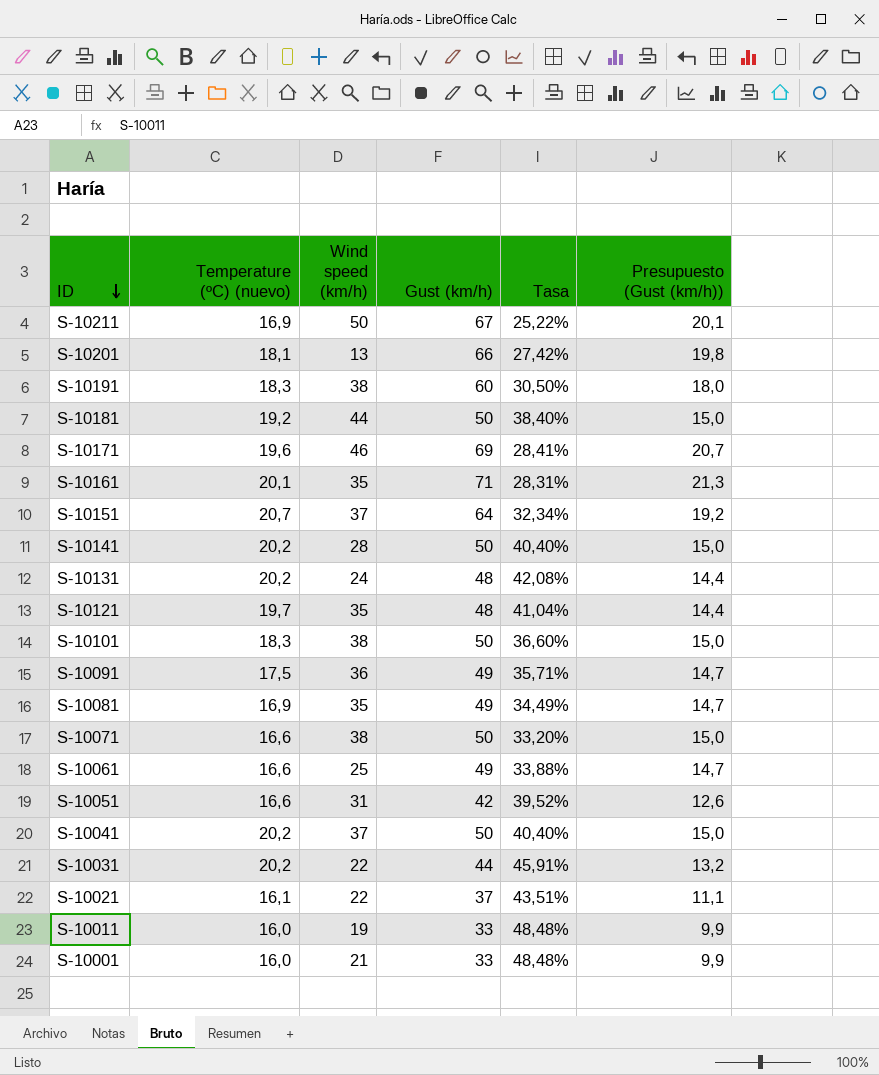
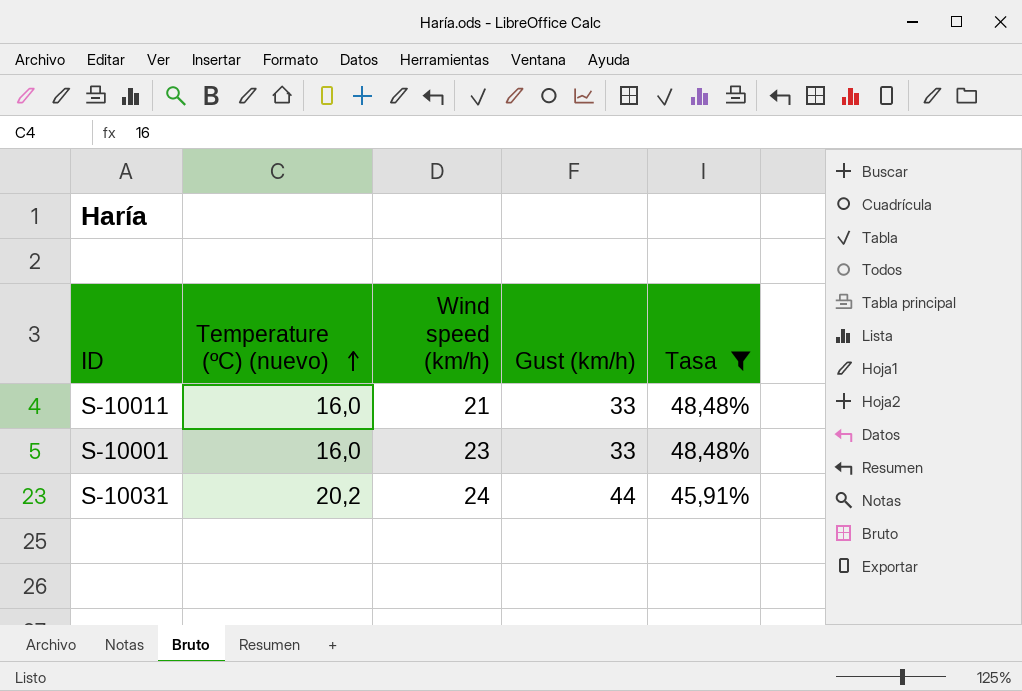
filter: none -> Tasa >= 45,91%
row order: ID descending -> Temperature (ºC) (nuevo) ascending
column Presupuesto (Gust (km/h)) | formula: [Gust (km/h)] * 0,3 -> none
S-10011 | Wind speed (km/h): 19 -> 21
S-10001 | Wind speed (km/h): 21 -> 23
S-10031 | Wind speed (km/h): 22 -> 24

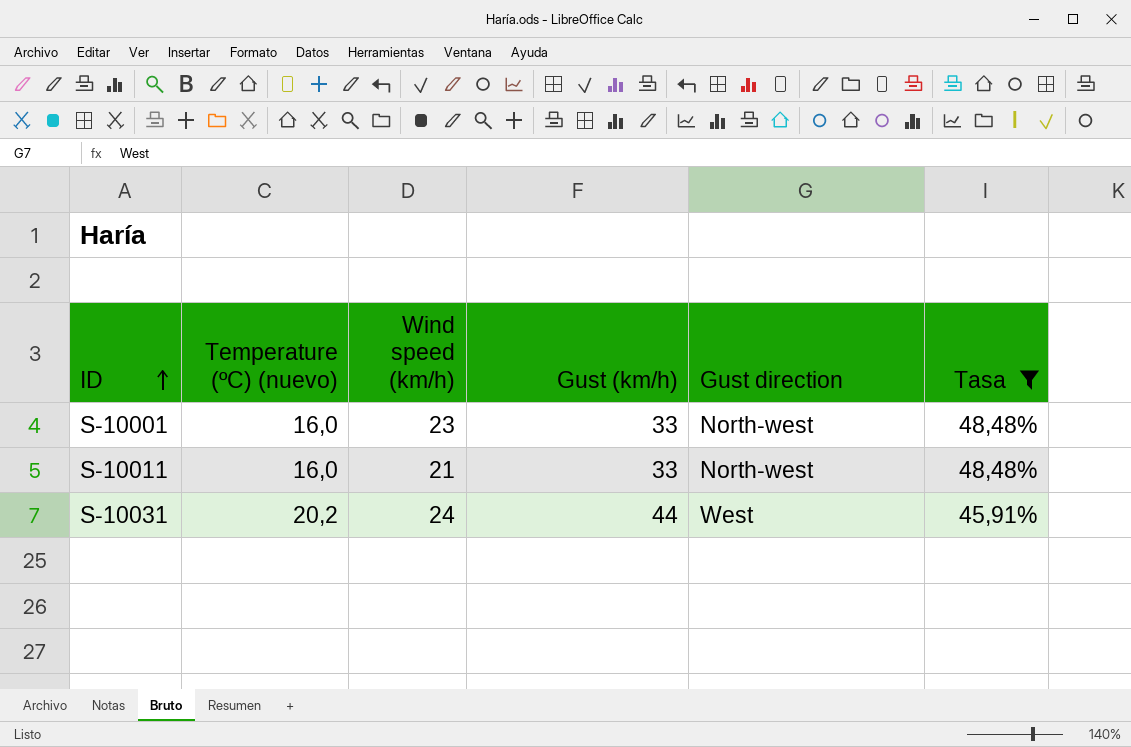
row order: Temperature (ºC) (nuevo) ascending -> ID ascending
column Gust direction | position: none -> 5

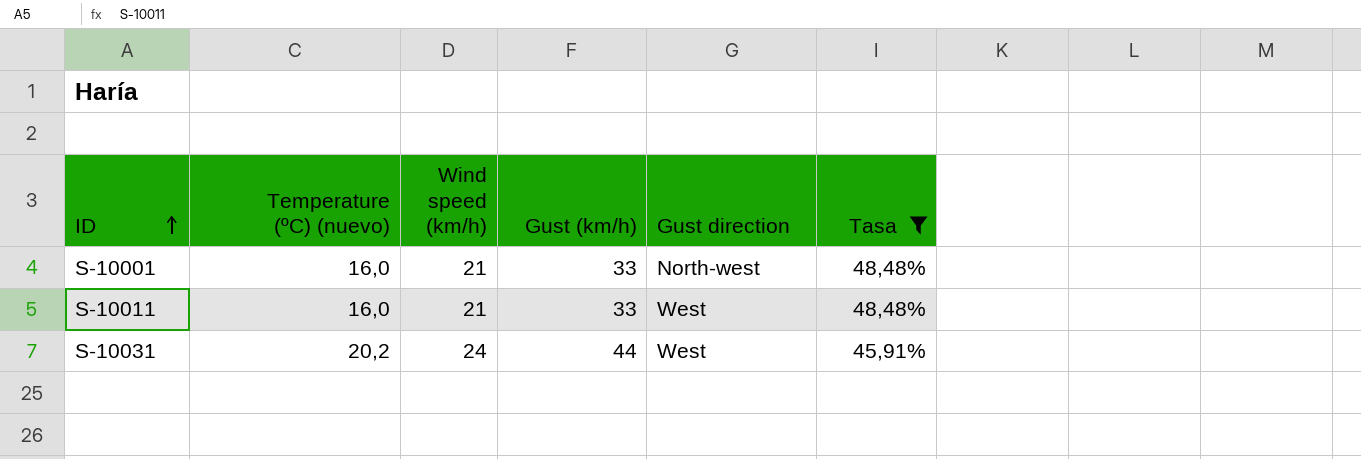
S-10001 | Wind speed (km/h): 23 -> 21
S-10011 | Gust direction: North-west -> West

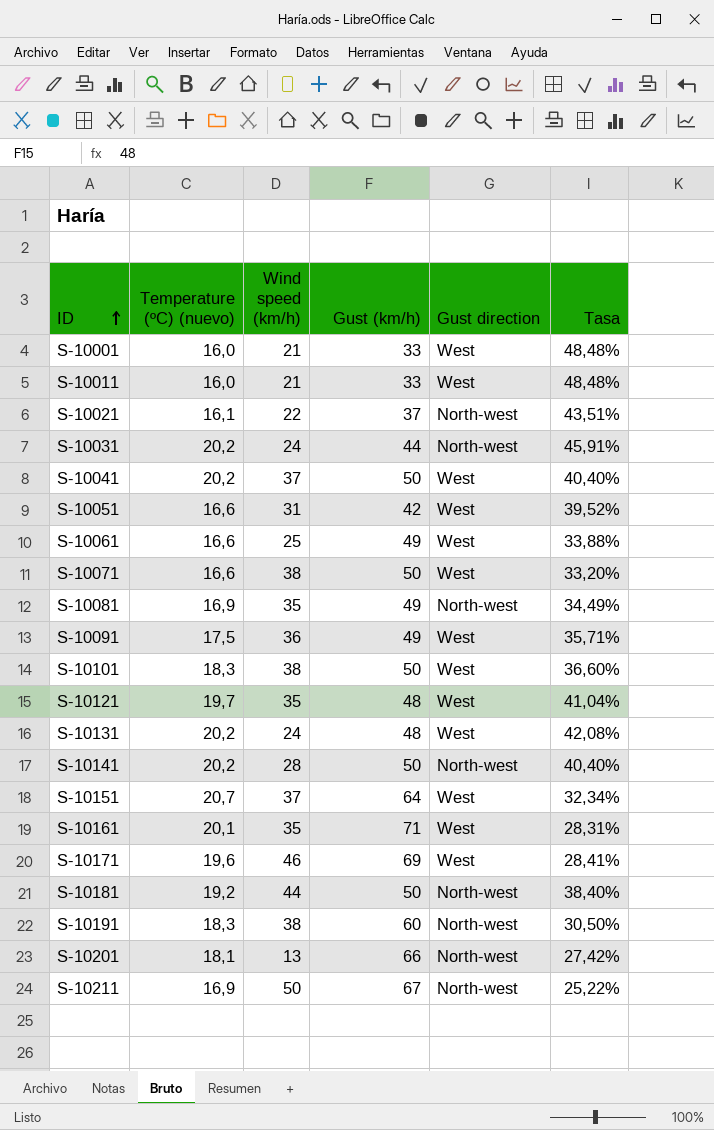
filter: Tasa >= 45,91% -> none
S-10001 | Gust direction: North-west -> West
S-10031 | Gust direction: West -> North-west

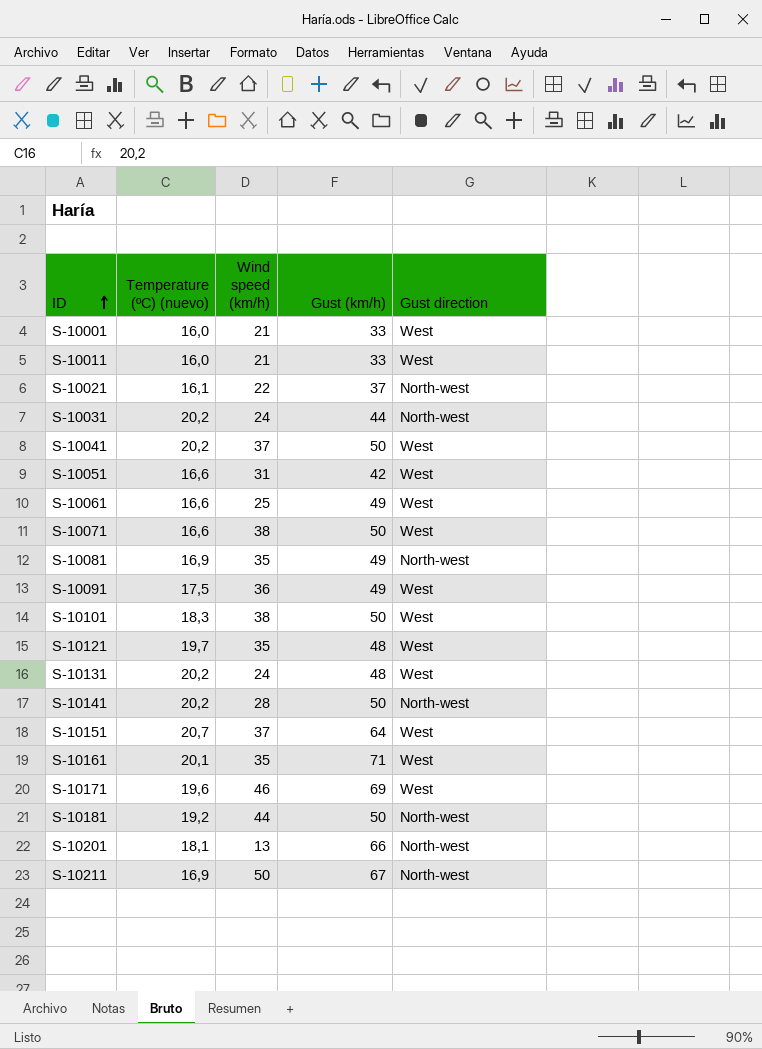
column Tasa | formula: [Temperature (ºC) (nuevo)] / [Gust (km/h)] -> none
row S-10191: 18,3 | 38 | 60 | North-west | 30,50% -> none

